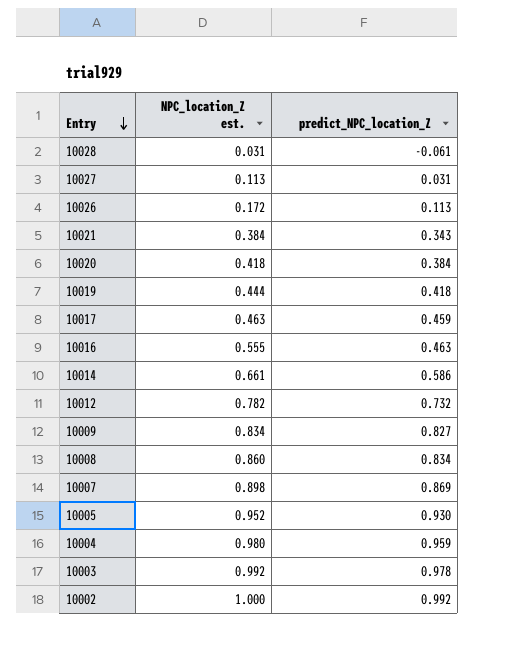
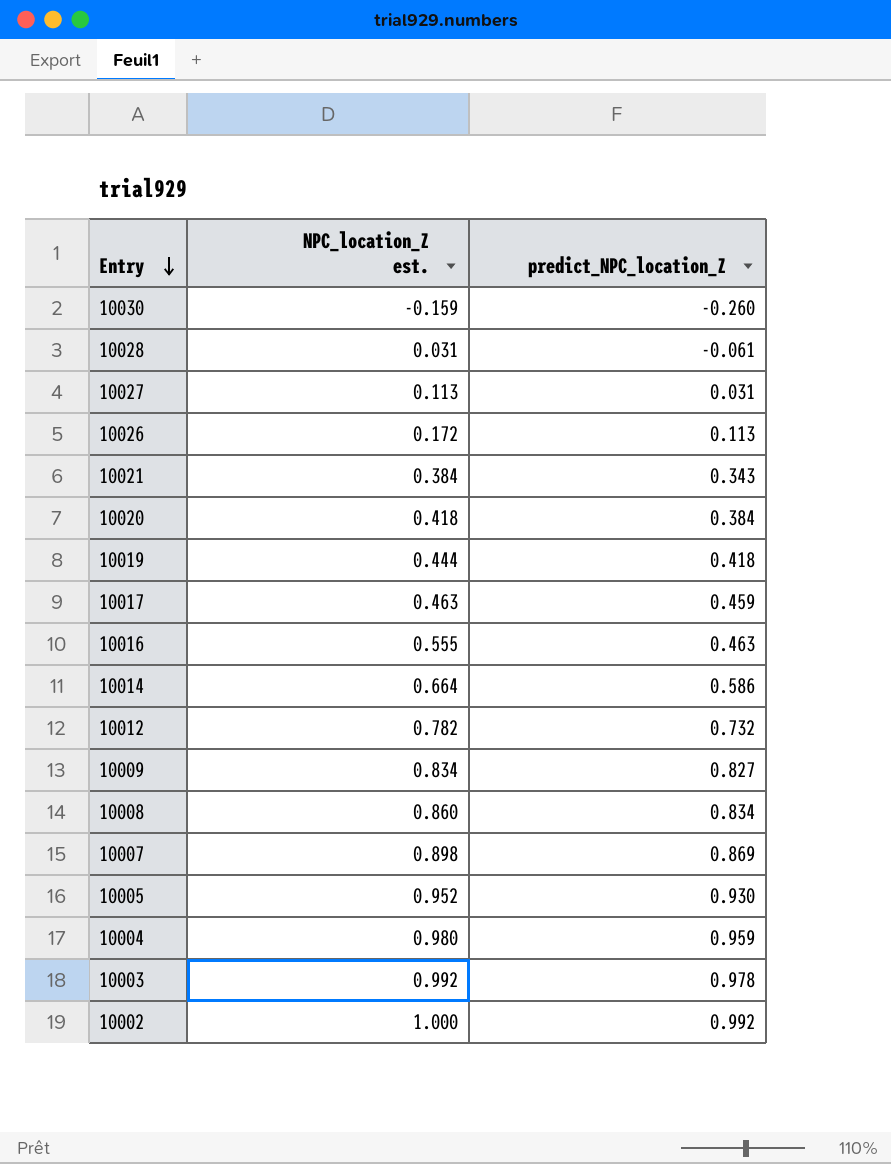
row 10030: none -> -0.159 | -0.260
10014 | NPC_location_Z est.: 0.661 -> 0.664

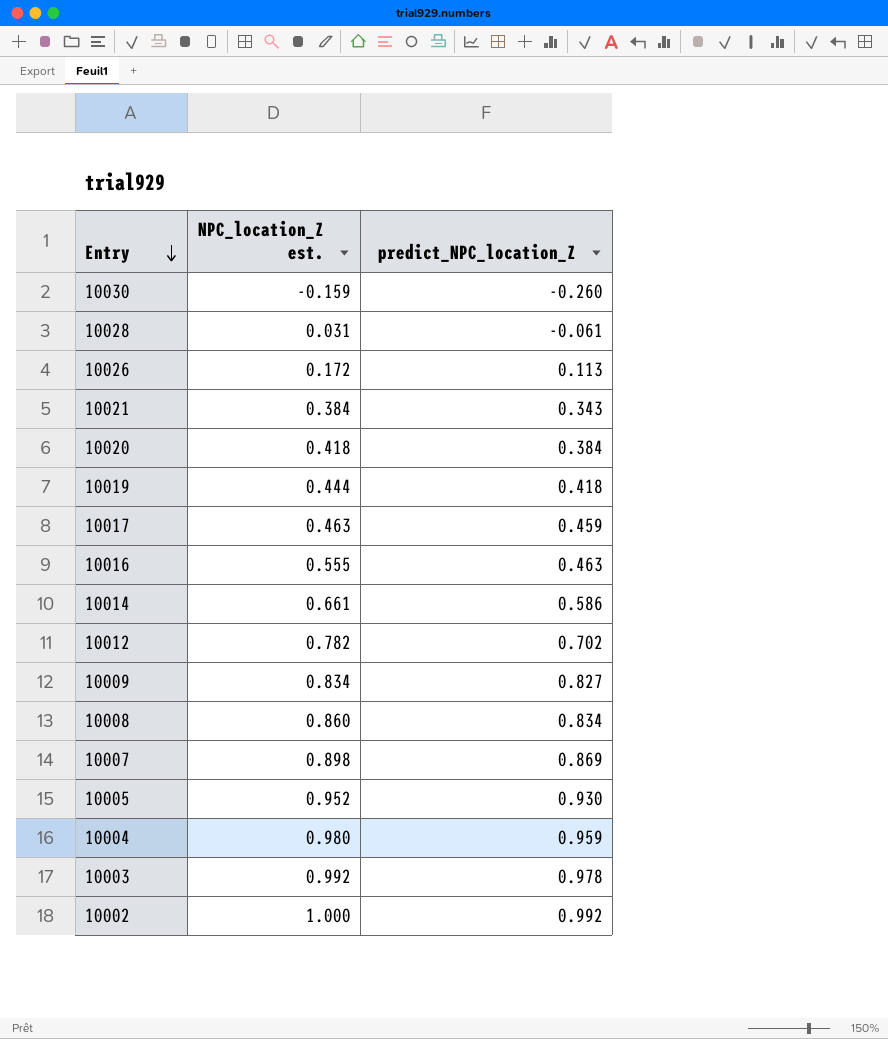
row 10027: 0.113 | 0.031 -> none
10014 | NPC_location_Z est.: 0.664 -> 0.661
10012 | predict_NPC_location_Z: 0.732 -> 0.702

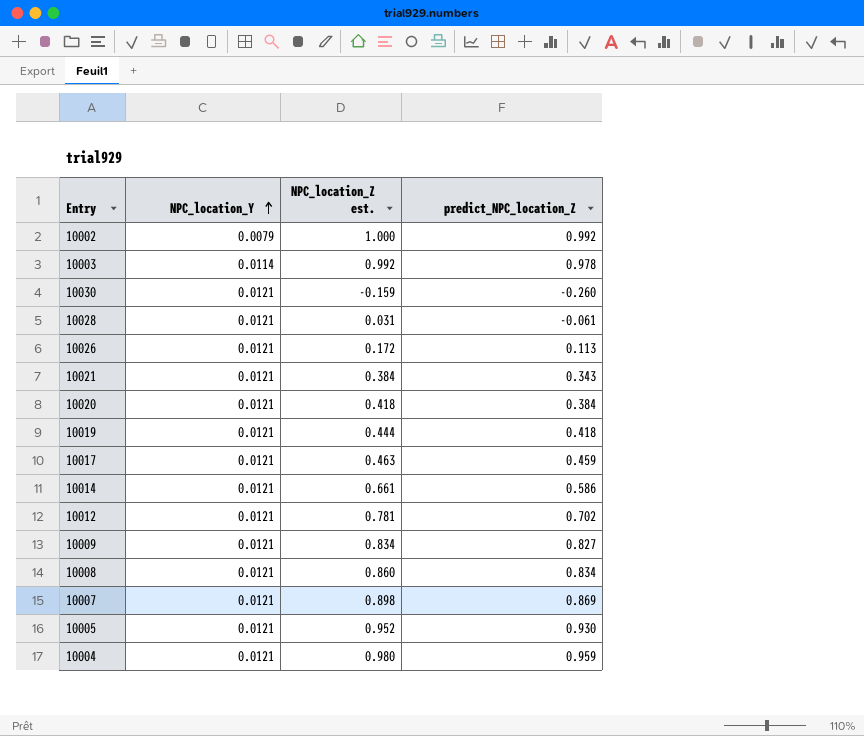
row order: Entry descending -> NPC_location_Y ascending
column NPC_location_Y | position: none -> 2
row 10016: 0.555 | 0.463 -> none
10012 | NPC_location_Z est.: 0.782 -> 0.781

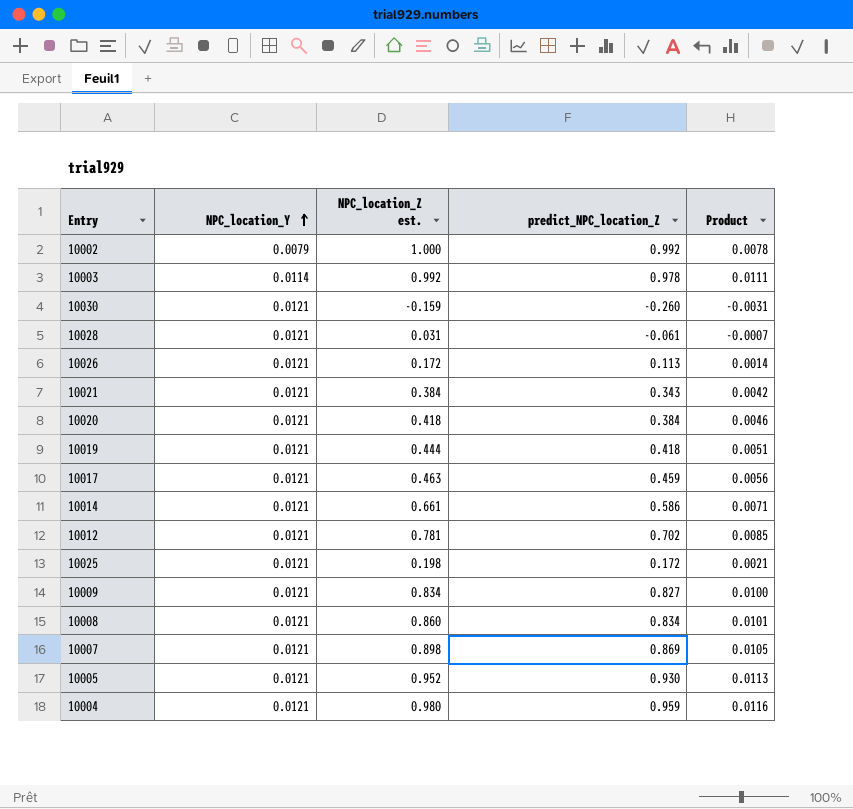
column Product | formula: none -> [NPC_location_Y] * [predict_NPC_location_Z]
row 10025: none -> 0.0121 | 0.198 | 0.172 | 0.0021

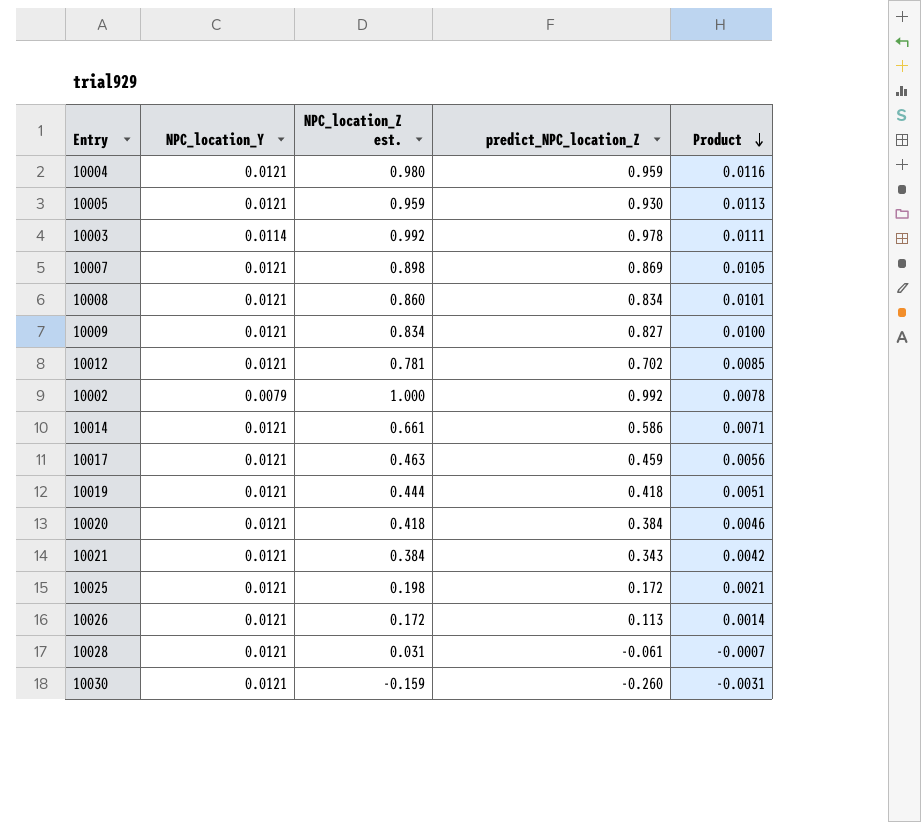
row order: NPC_location_Y ascending -> Product descending
10005 | NPC_location_Z est.: 0.952 -> 0.959

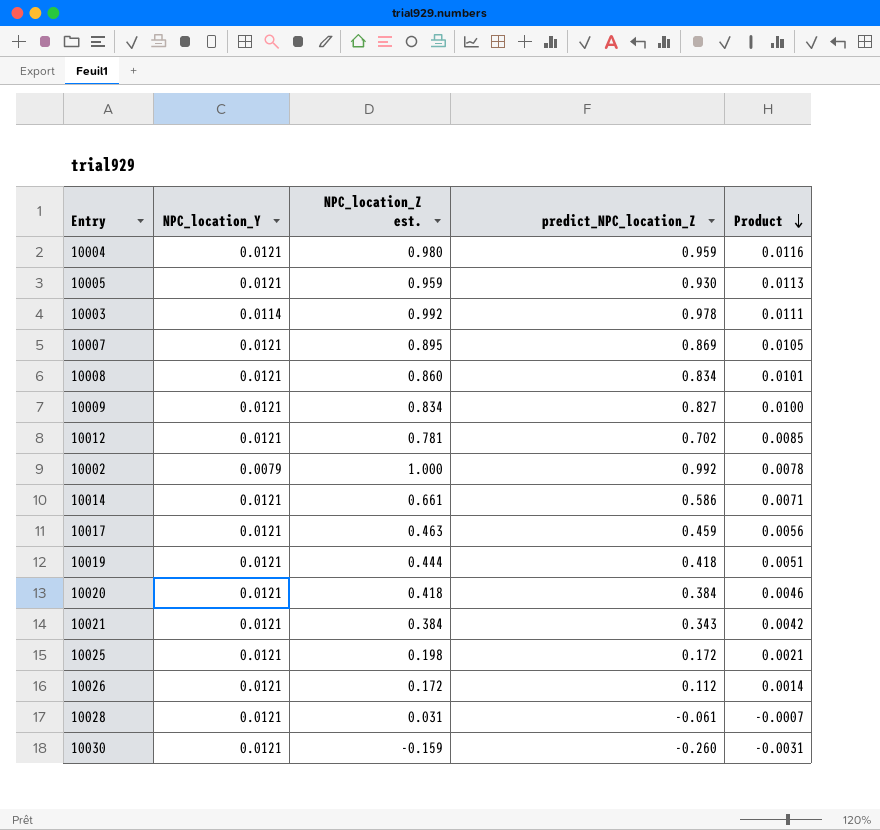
10007 | NPC_location_Z est.: 0.898 -> 0.895
10026 | predict_NPC_location_Z: 0.113 -> 0.112

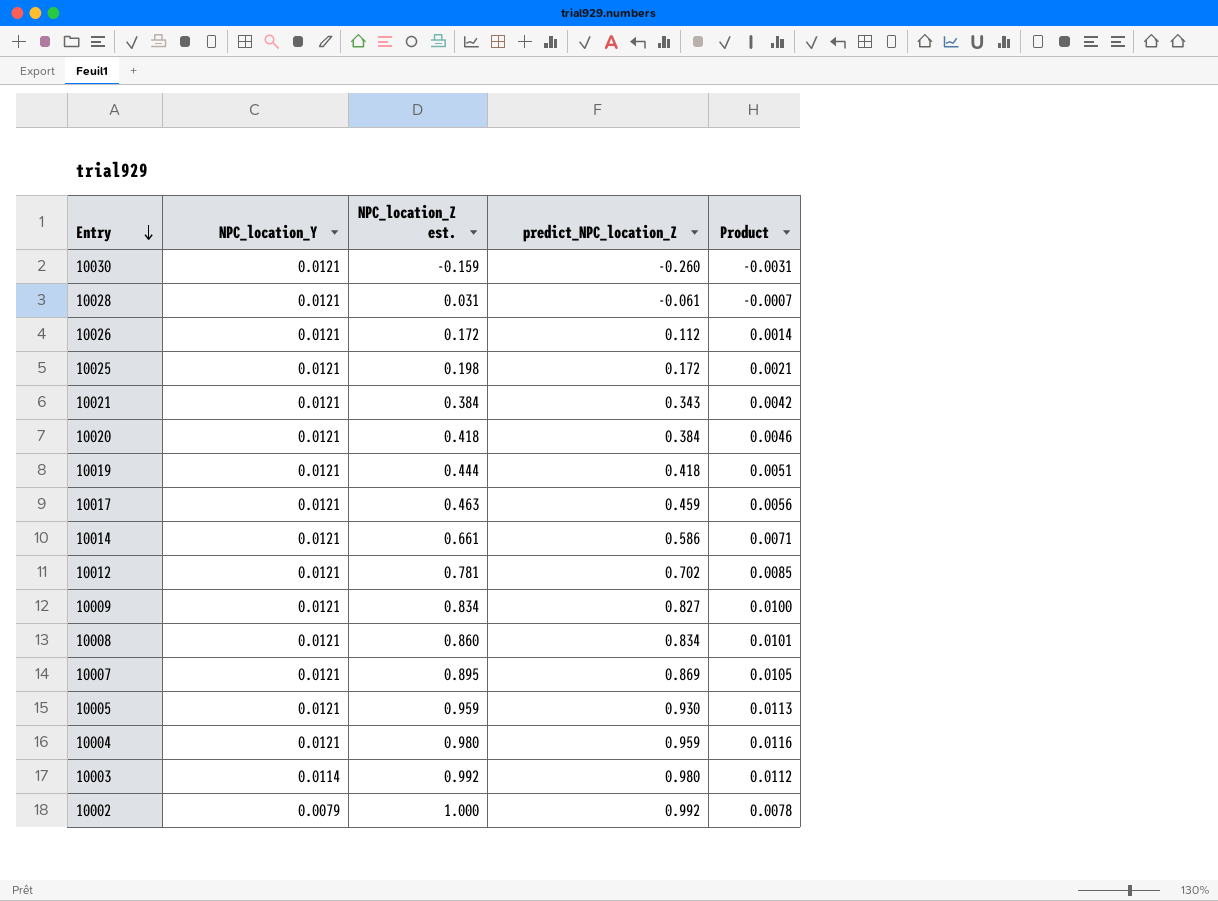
row order: Product descending -> Entry descending
10003 | predict_NPC_location_Z: 0.978 -> 0.980
10003 | Product: 0.0111 -> 0.0112

